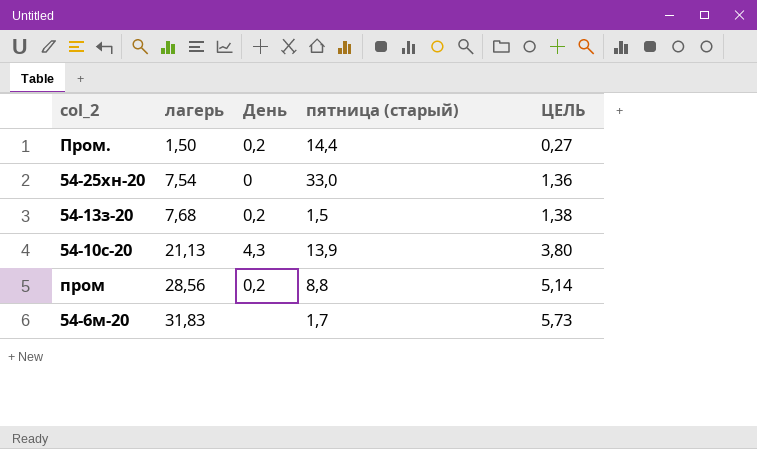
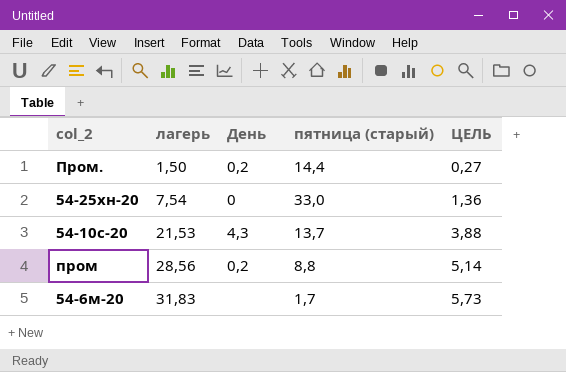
row 54-13з-20: 7,68 | 0,2 | 1,5 | 1,38 -> none
54-10с-20 | лагерь: 21,13 -> 21,53
54-10с-20 | пятница (старый): 13,9 -> 13,7
54-10с-20 | ЦЕЛЬ: 3,80 -> 3,88

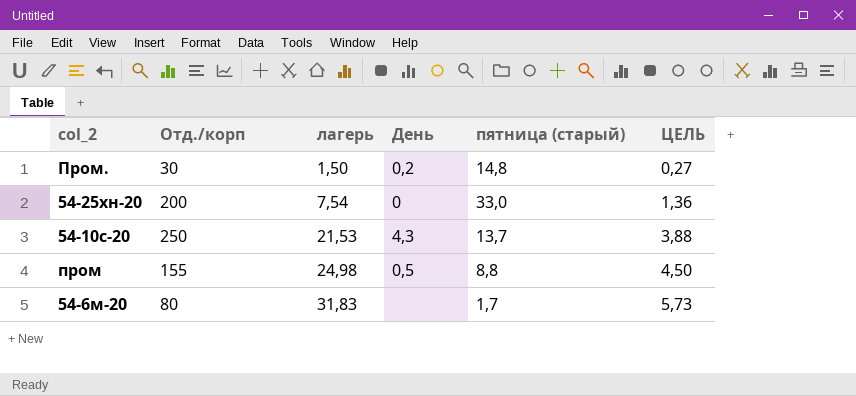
column Отд./корп | position: none -> 2
Пром. | пятница (старый): 14,4 -> 14,8
пром | лагерь: 28,56 -> 24,98
пром | День: 0,2 -> 0,5
пром | ЦЕЛЬ: 5,14 -> 4,50

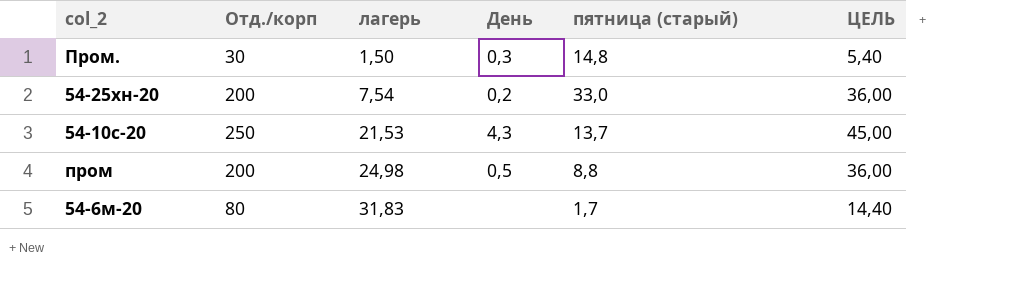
column ЦЕЛЬ | formula: [лагерь] * 0,18 -> [Отд./корп] * 0,18
Пром. | День: 0,2 -> 0,3
54-25хн-20 | День: 0 -> 0,2
пром | Отд./корп: 155 -> 200

